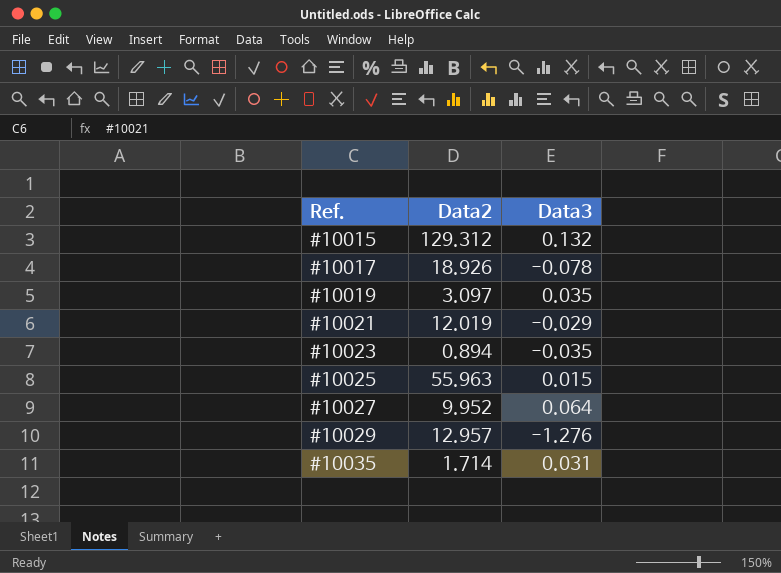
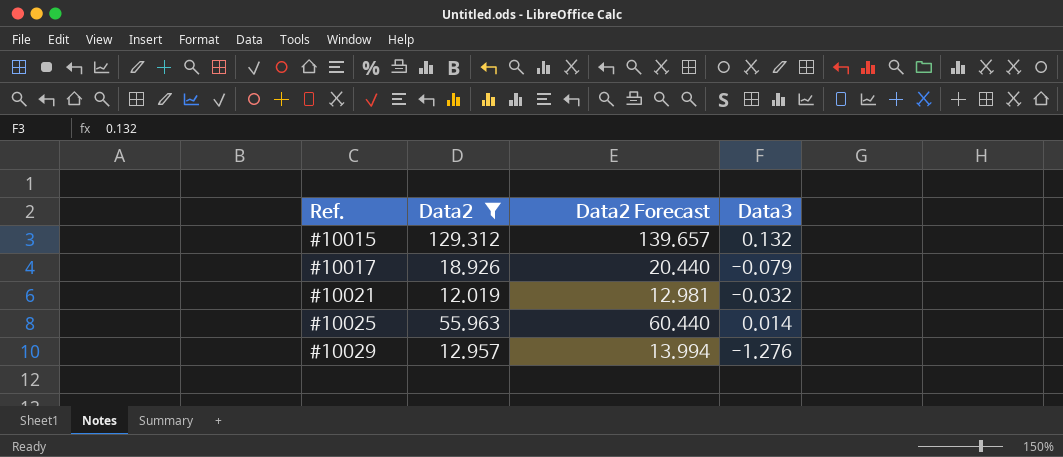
filter: none -> Data2 >= 12.019
column Data2 Forecast | formula: none -> [Data2] * 1.08
#10017 | Data3: -0.078 -> -0.079
#10021 | Data3: -0.029 -> -0.032
#10025 | Data3: 0.015 -> 0.014

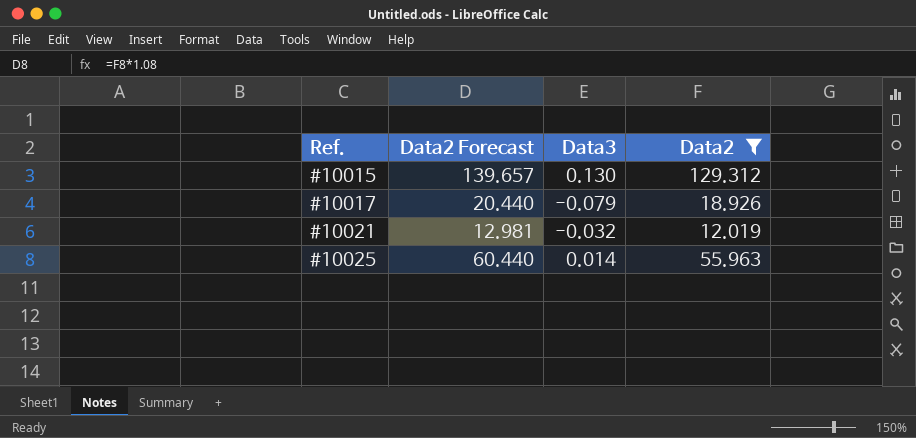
column Data2 | position: 2 -> 4
row #10029: 12.957 | 13.994 | -1.276 -> none
#10015 | Data3: 0.132 -> 0.130

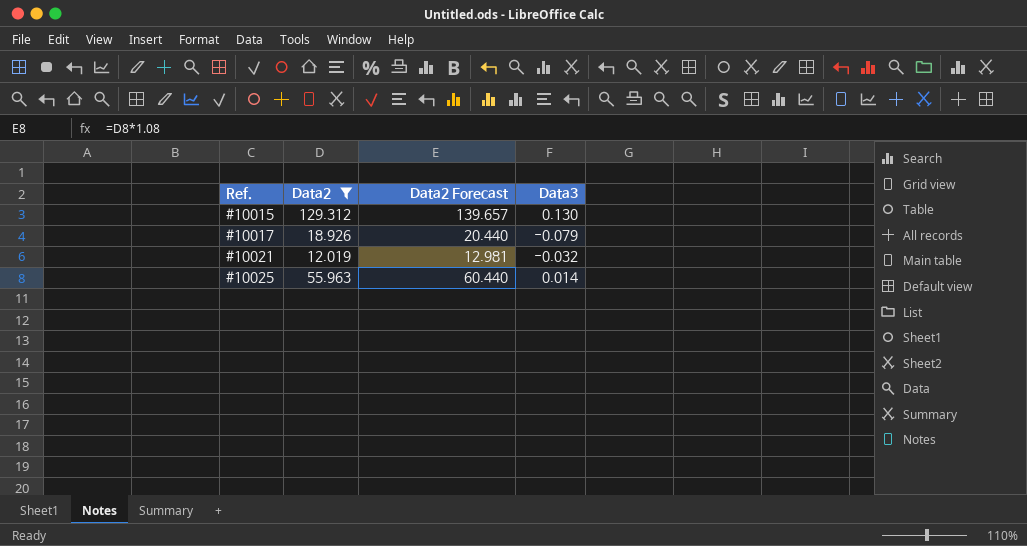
column Data2 | position: 4 -> 2

